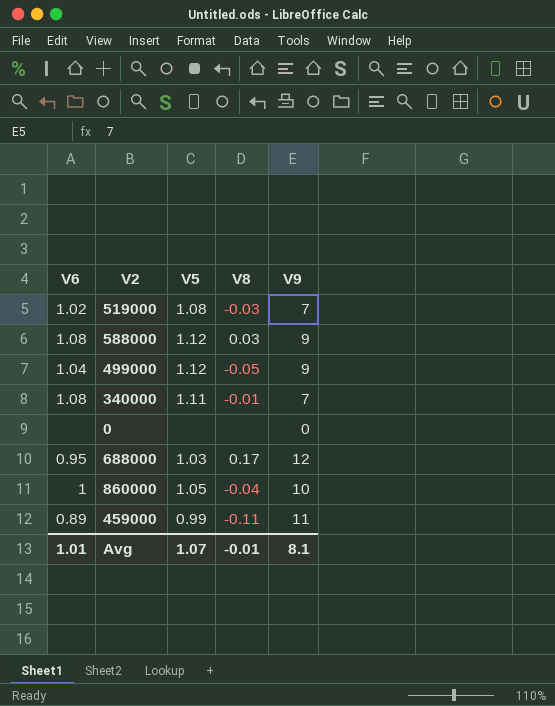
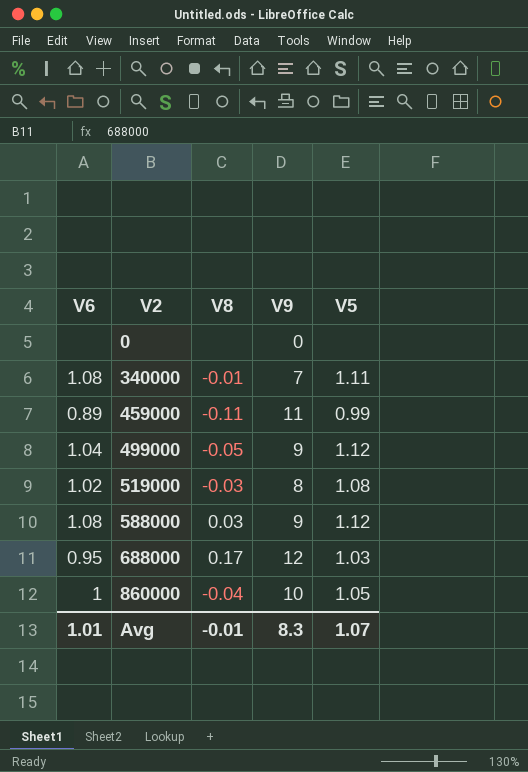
row order: none -> V2 ascending
column V5 | position: 3 -> 5
519000 | V9: 7 -> 8
Avg | V9: 8.1 -> 8.3

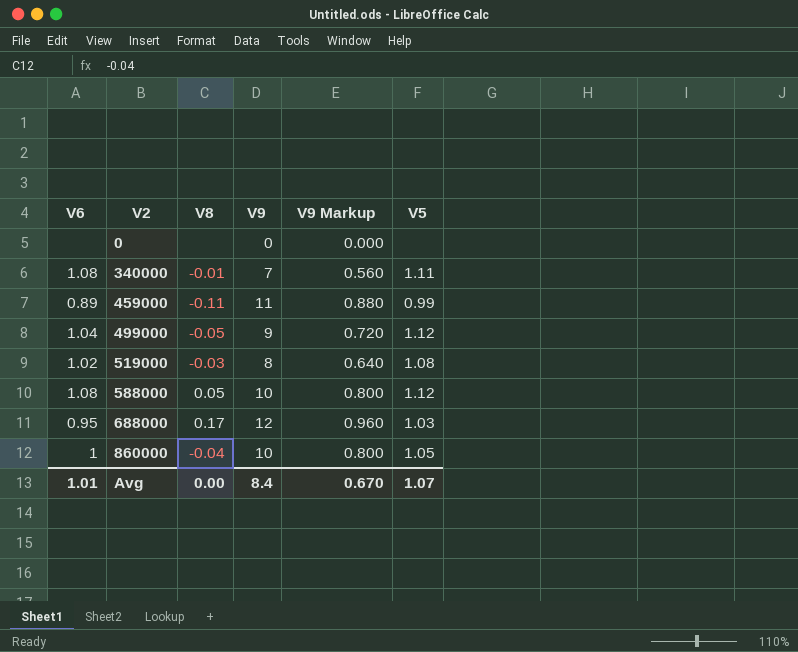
column V9 Markup | formula: none -> [V9] * 0.08
588000 | V8: 0.03 -> 0.05
588000 | V9: 9 -> 10
Avg | V8: -0.01 -> 0.00
Avg | V9: 8.3 -> 8.4

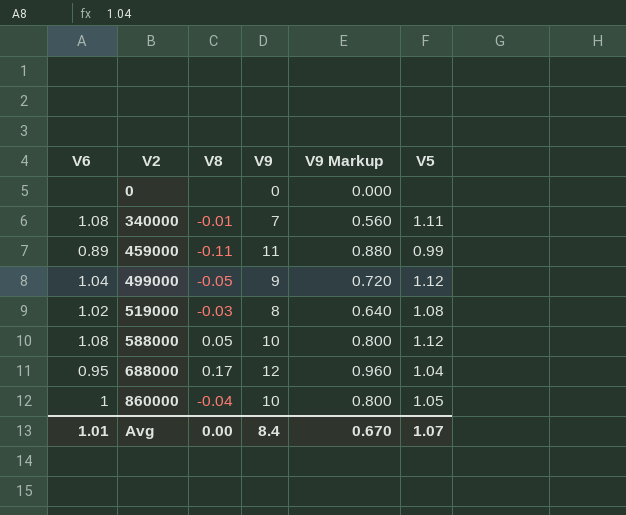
688000 | V5: 1.03 -> 1.04

